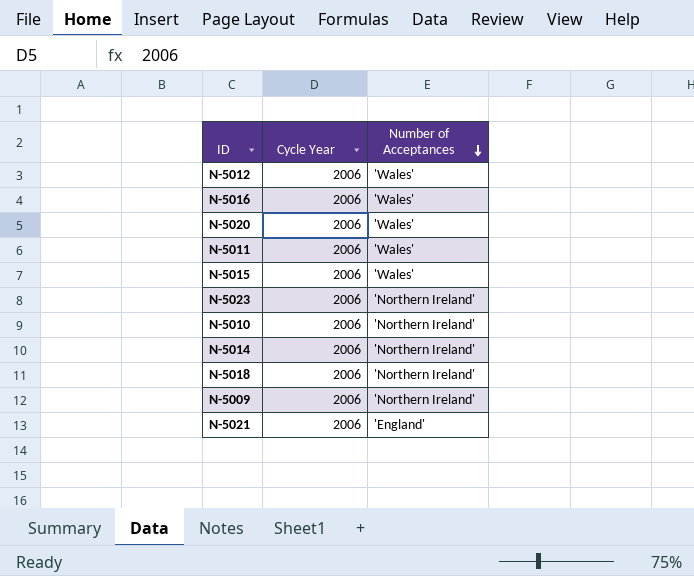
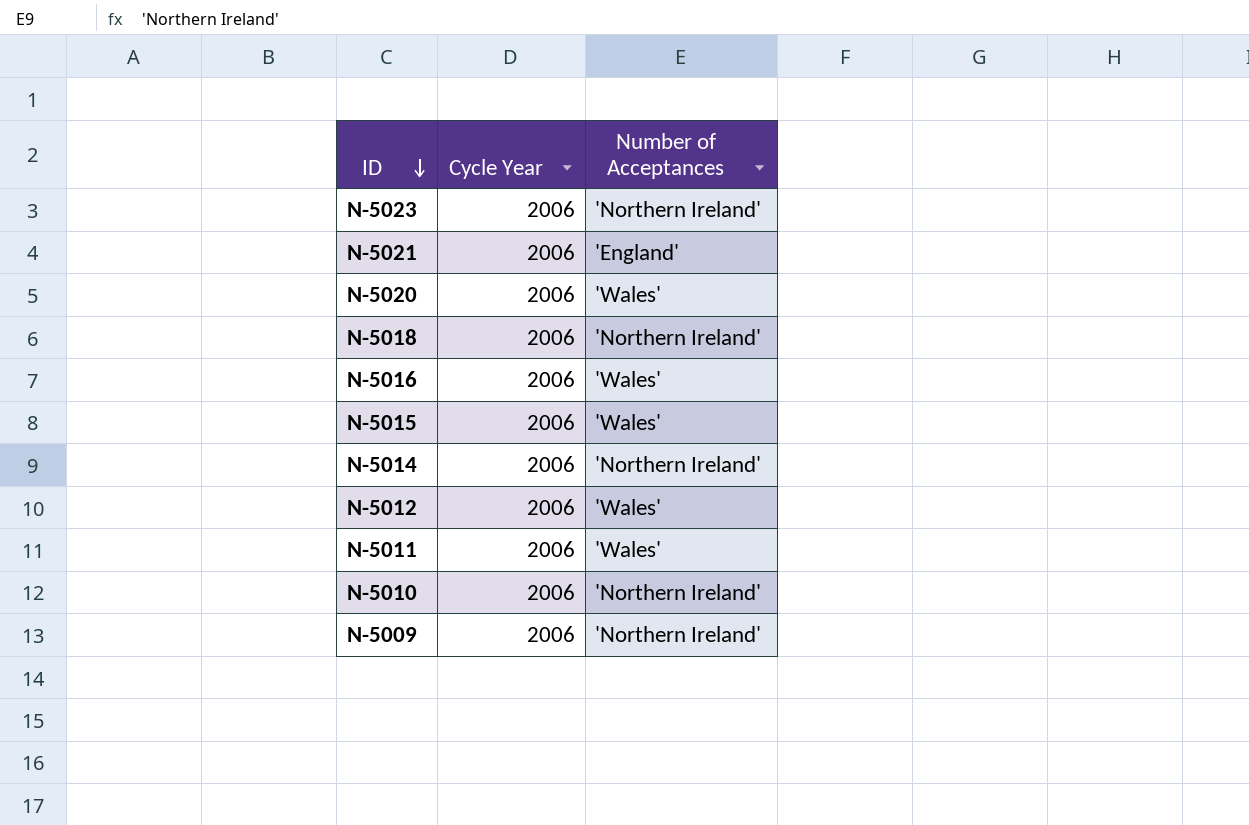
row order: Number of Acceptances descending -> ID descending

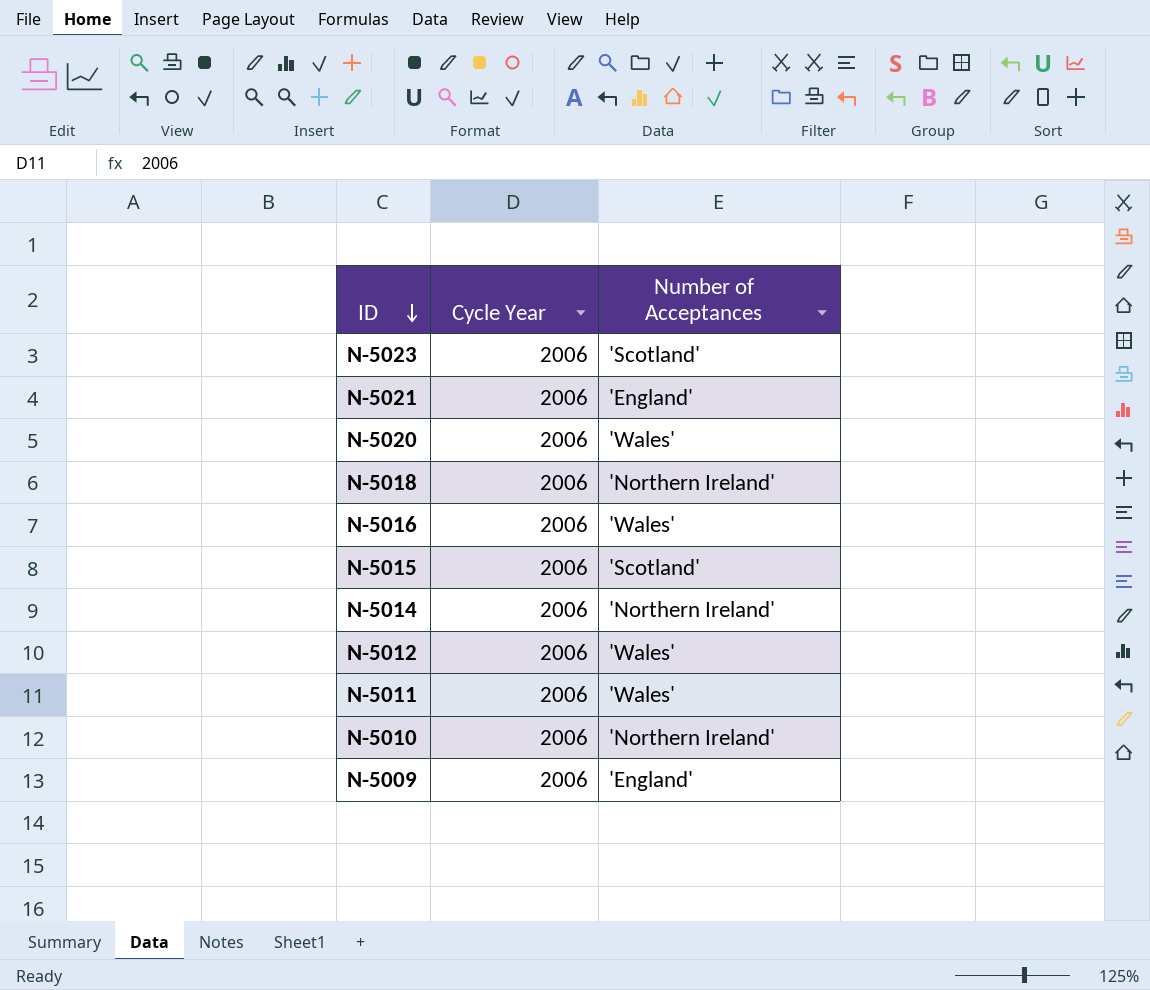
N-5023 | Number of Acceptances: 'Northern Ireland' -> 'Scotland'
N-5015 | Number of Acceptances: 'Wales' -> 'Scotland'
N-5009 | Number of Acceptances: 'Northern Ireland' -> 'England'

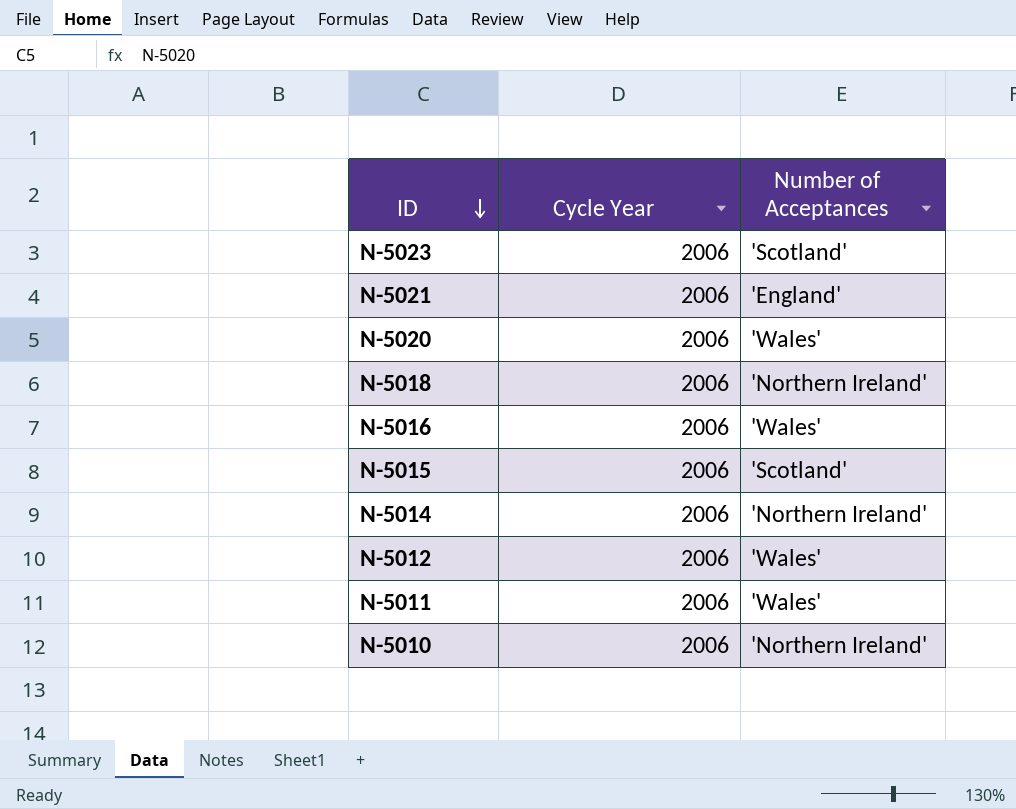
row N-5009: 2006 | 'England' -> none

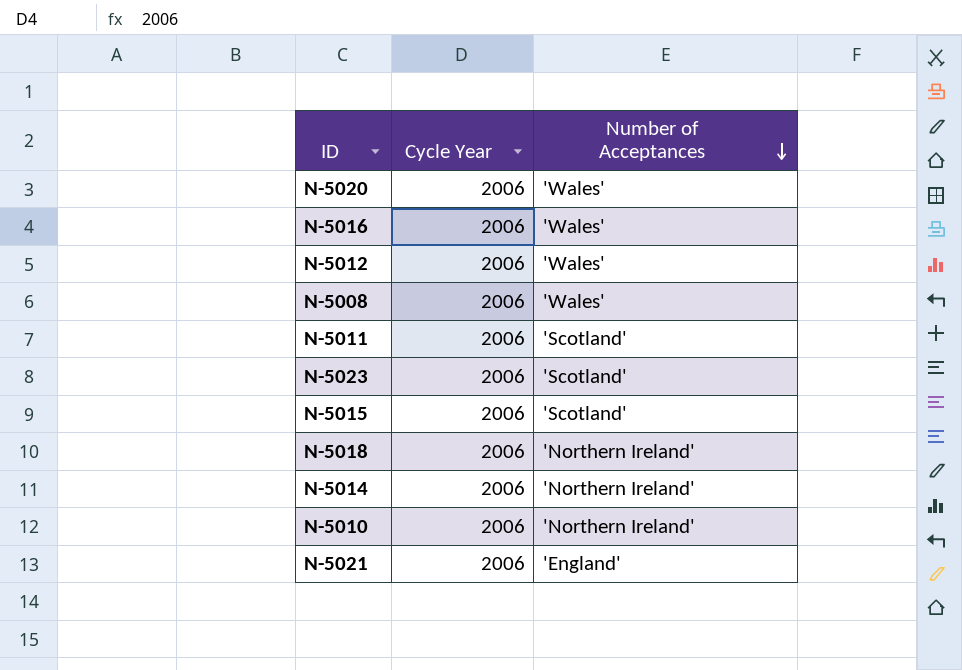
row order: ID descending -> Number of Acceptances descending
row N-5008: none -> 2006 | 'Wales'
N-5011 | Number of Acceptances: 'Wales' -> 'Scotland'

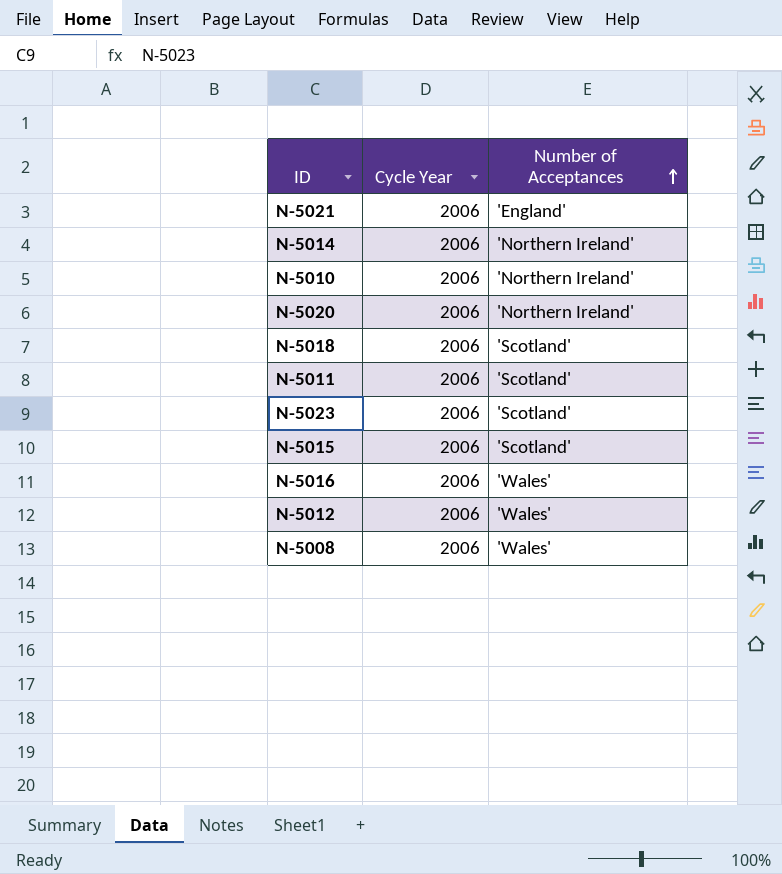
row order: Number of Acceptances descending -> Number of Acceptances ascending
N-5020 | Number of Acceptances: 'Wales' -> 'Northern Ireland'
N-5018 | Number of Acceptances: 'Northern Ireland' -> 'Scotland'

